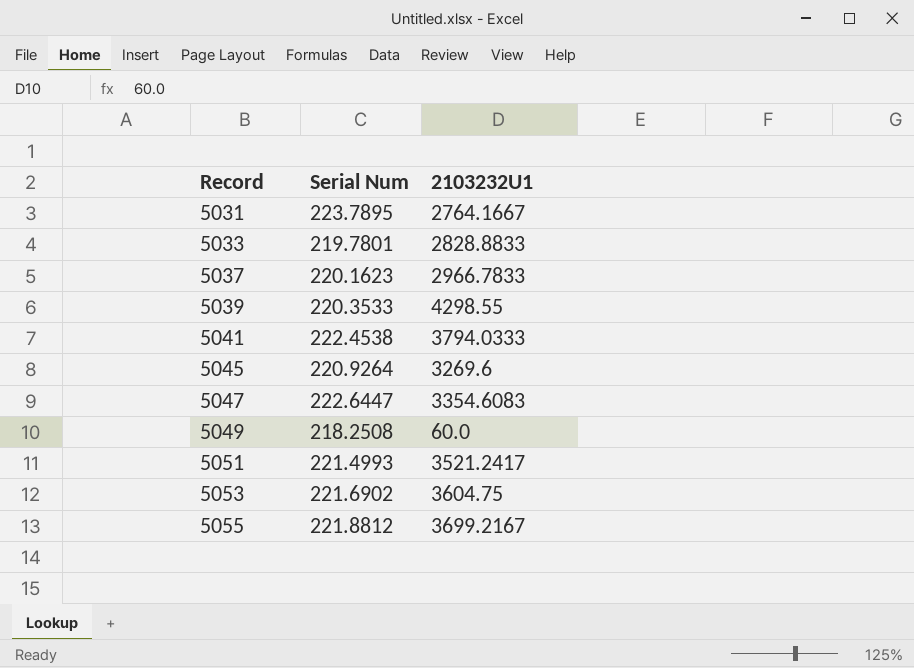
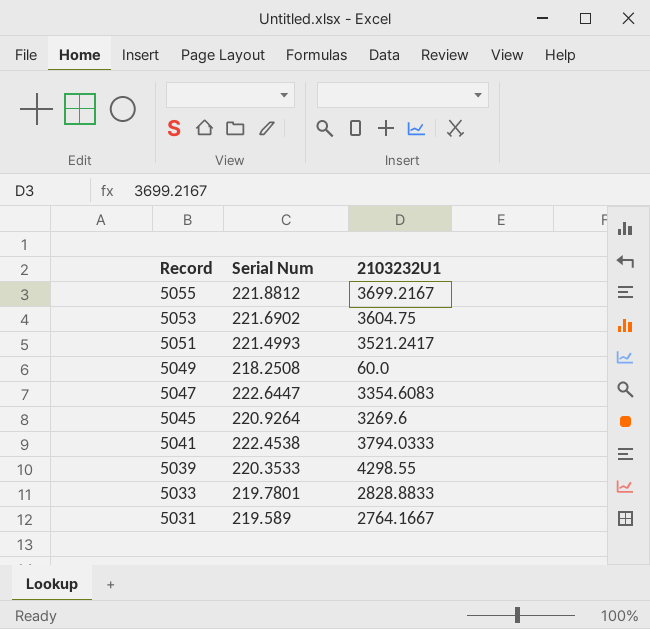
row order: Record ascending -> Record descending
row 5037: 220.1623 | 2966.7833 -> none
5031 | Serial Num: 223.7895 -> 219.589

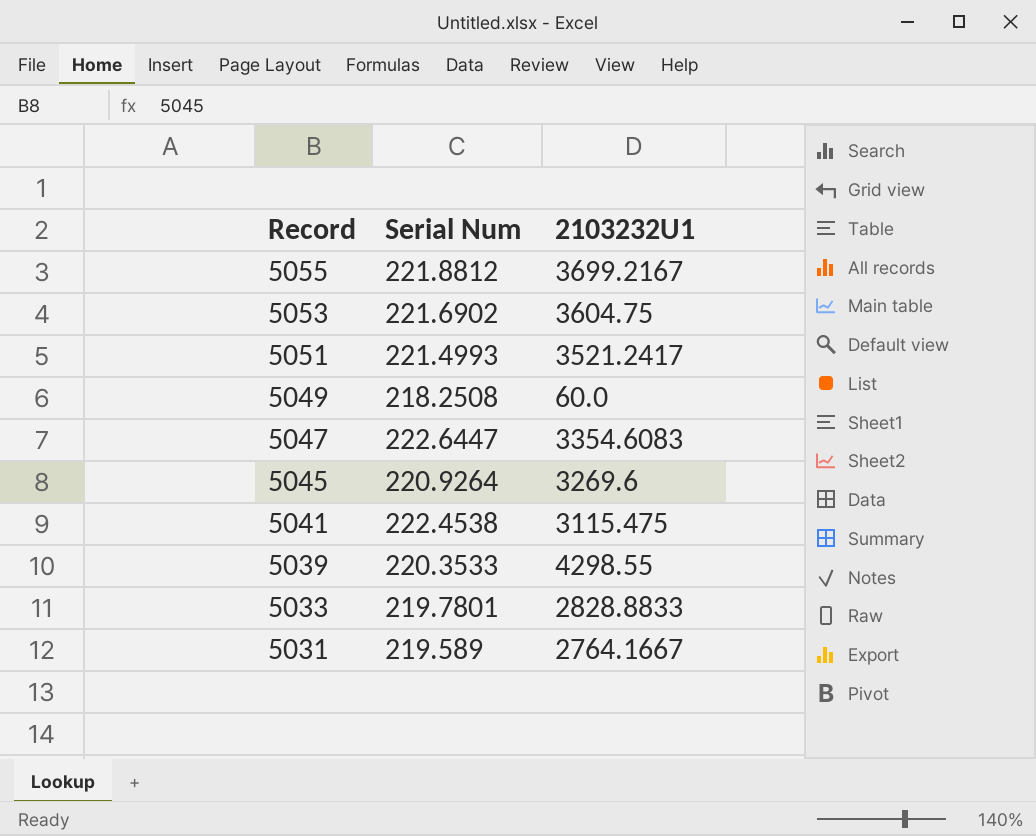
5041 | 2103232U1: 3794.0333 -> 3115.475

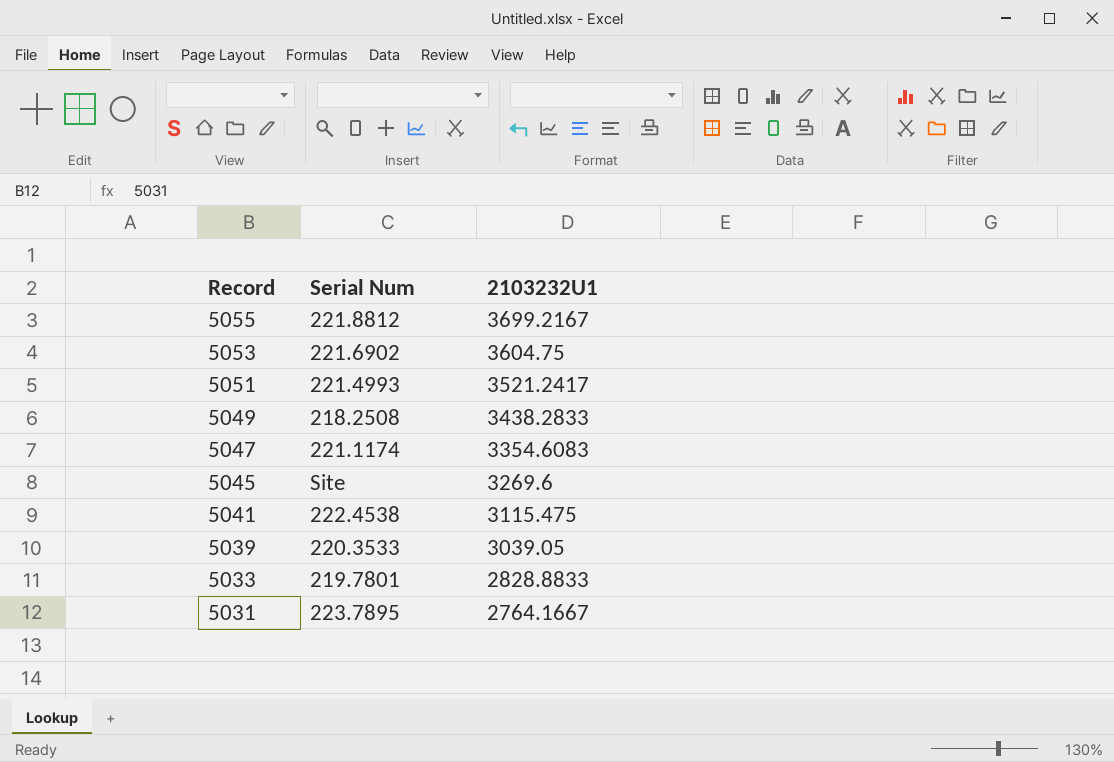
5049 | 2103232U1: 60.0 -> 3438.2833
5047 | Serial Num: 222.6447 -> 221.1174
5045 | Serial Num: 220.9264 -> Site
5039 | 2103232U1: 4298.55 -> 3039.05
5031 | Serial Num: 219.589 -> 223.7895

